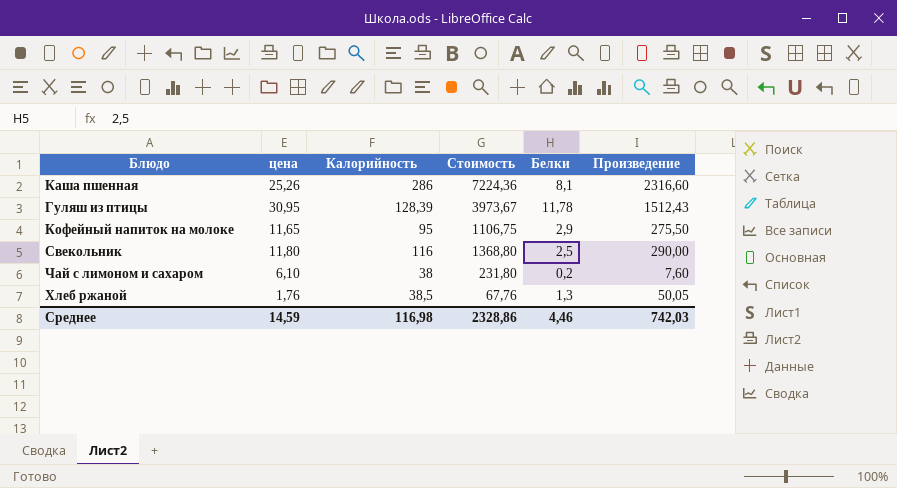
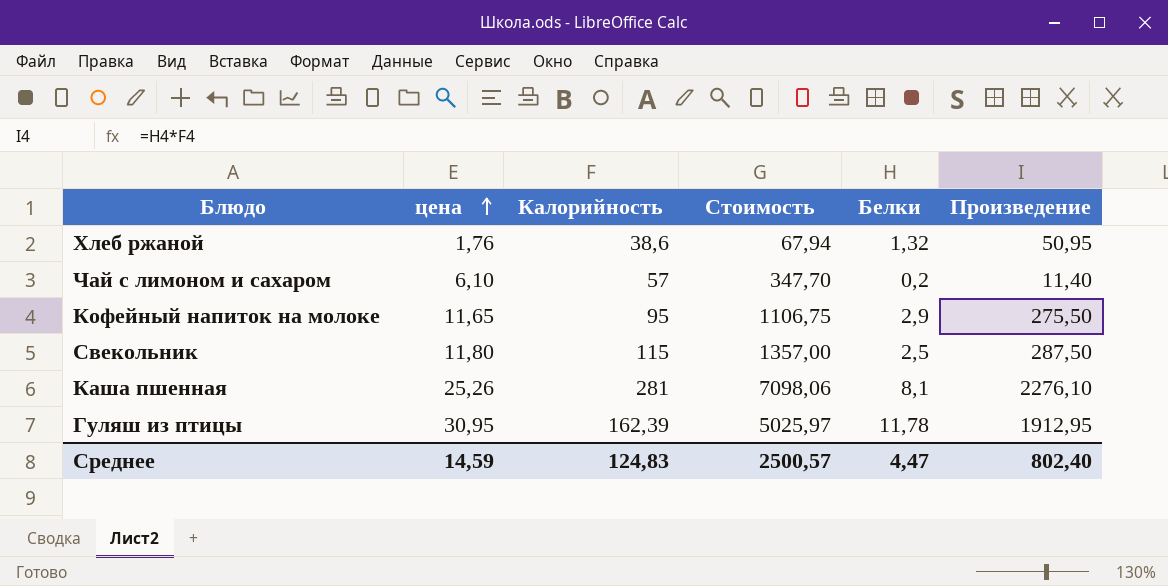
row order: none -> цена ascending
Хлеб ржаной | Калорийность: 38,5 -> 38,6
Хлеб ржаной | Стоимость: 67,76 -> 67,94
Хлеб ржаной | Белки: 1,3 -> 1,32
Хлеб ржаной | Произведение: 50,05 -> 50,95
Чай с лимоном и сахаром | Калорийность: 38 -> 57
Чай с лимоном и сахаром | Стоимость: 231,80 -> 347,70
Чай с лимоном и сахаром | Произведение: 7,60 -> 11,40
Свекольник | Калорийность: 116 -> 115
Свекольник | Стоимость: 1368,80 -> 1357,00
Свекольник | Произведение: 290,00 -> 287,50
Каша пшенная | Калорийность: 286 -> 281
Каша пшенная | Стоимость: 7224,36 -> 7098,06
Каша пшенная | Произведение: 2316,60 -> 2276,10
Гуляш из птицы | Калорийность: 128,39 -> 162,39
Гуляш из птицы | Стоимость: 3973,67 -> 5025,97
Гуляш из птицы | Произведение: 1512,43 -> 1912,95
Среднее | Калорийность: 116,98 -> 124,83
Среднее | Стоимость: 2328,86 -> 2500,57
Среднее | Белки: 4,46 -> 4,47
Среднее | Произведение: 742,03 -> 802,40

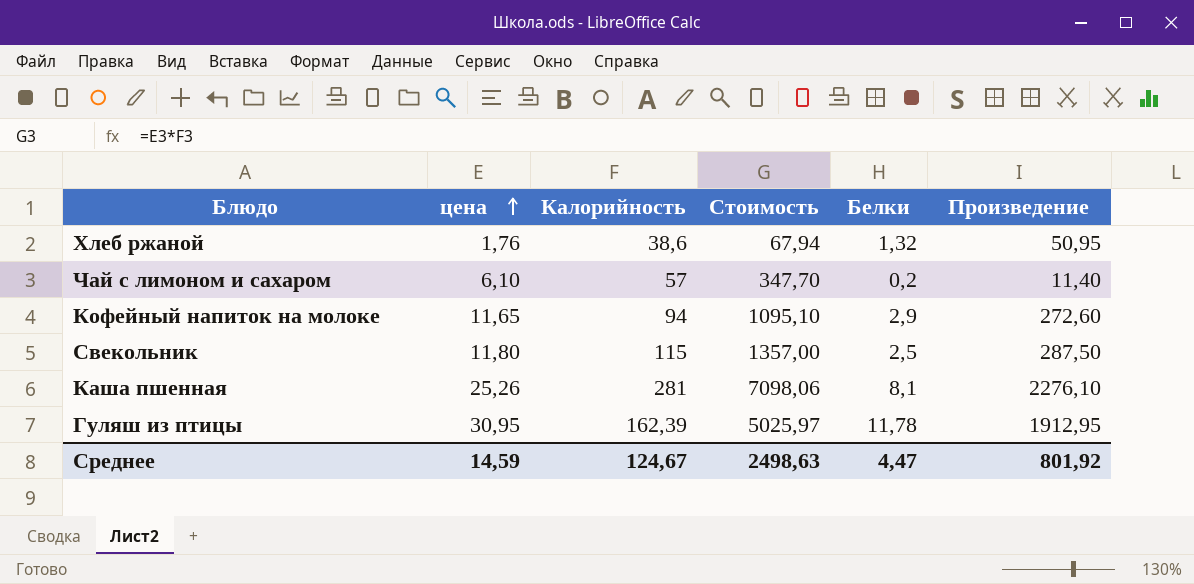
Кофейный напиток на молоке | Калорийность: 95 -> 94
Кофейный напиток на молоке | Стоимость: 1106,75 -> 1095,10
Кофейный напиток на молоке | Произведение: 275,50 -> 272,60
Среднее | Калорийность: 124,83 -> 124,67
Среднее | Стоимость: 2500,57 -> 2498,63
Среднее | Произведение: 802,40 -> 801,92

